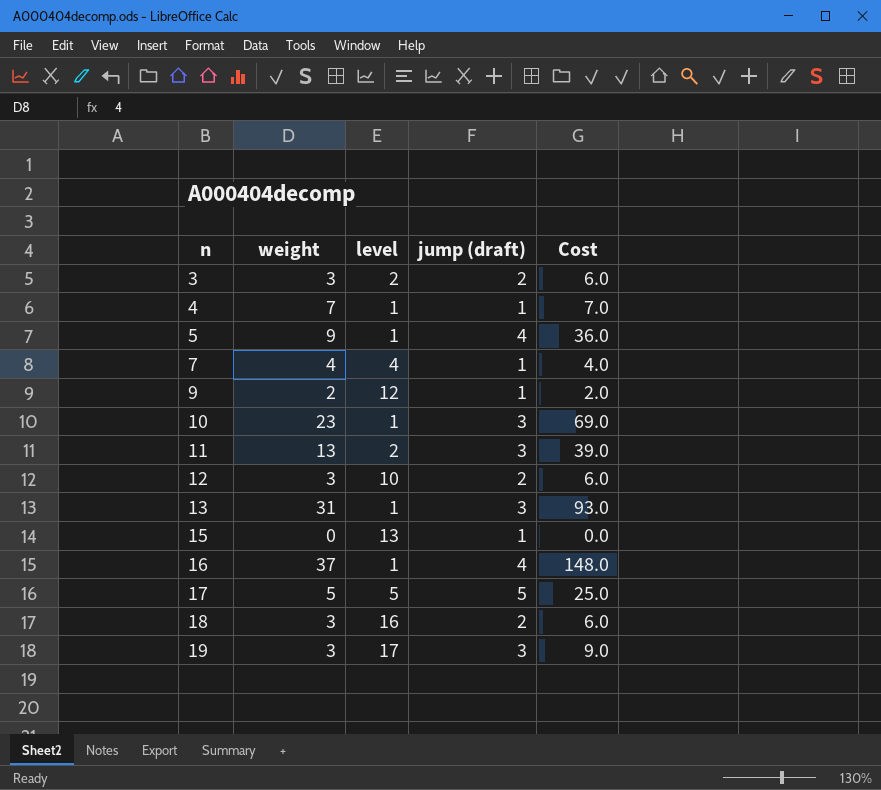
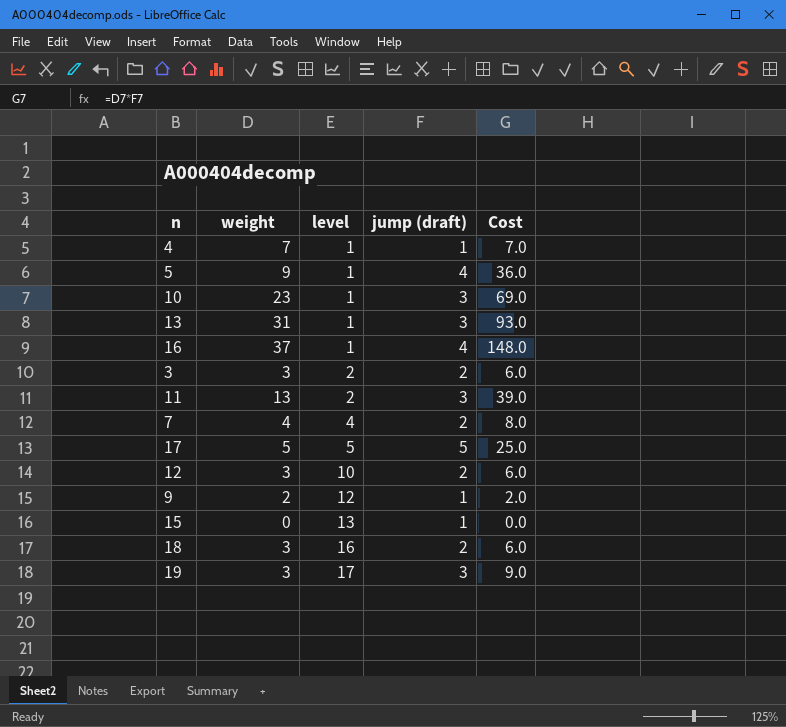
row order: n ascending -> level ascending
7 | jump (draft): 1 -> 2
7 | Cost: 4.0 -> 8.0

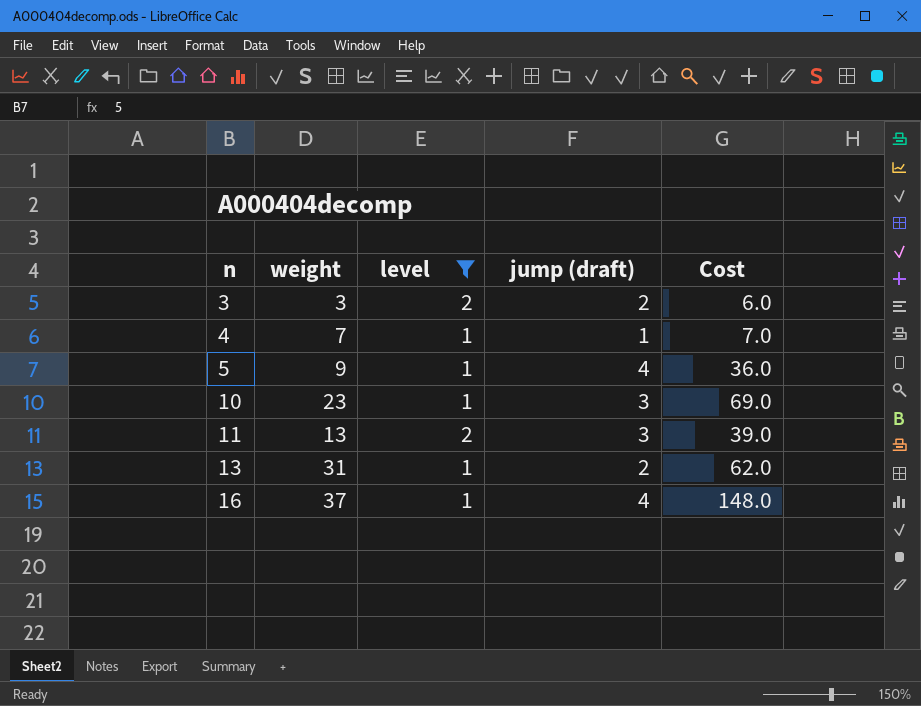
filter: none -> level <= 2
row order: level ascending -> n ascending
13 | jump (draft): 3 -> 2
13 | Cost: 93.0 -> 62.0

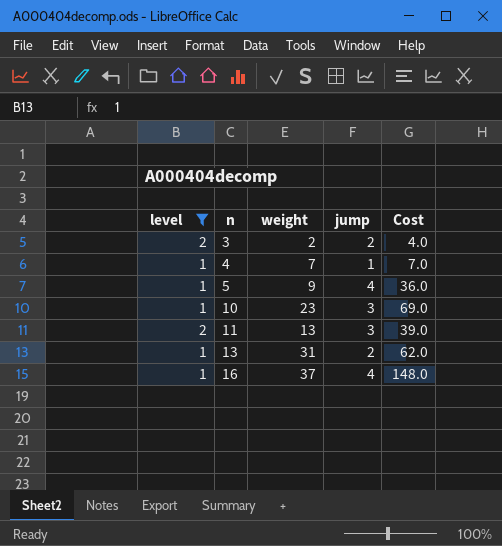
column level | position: 3 -> 1
column name: jump (draft) -> jump
3 | weight: 3 -> 2
3 | Cost: 6.0 -> 4.0

